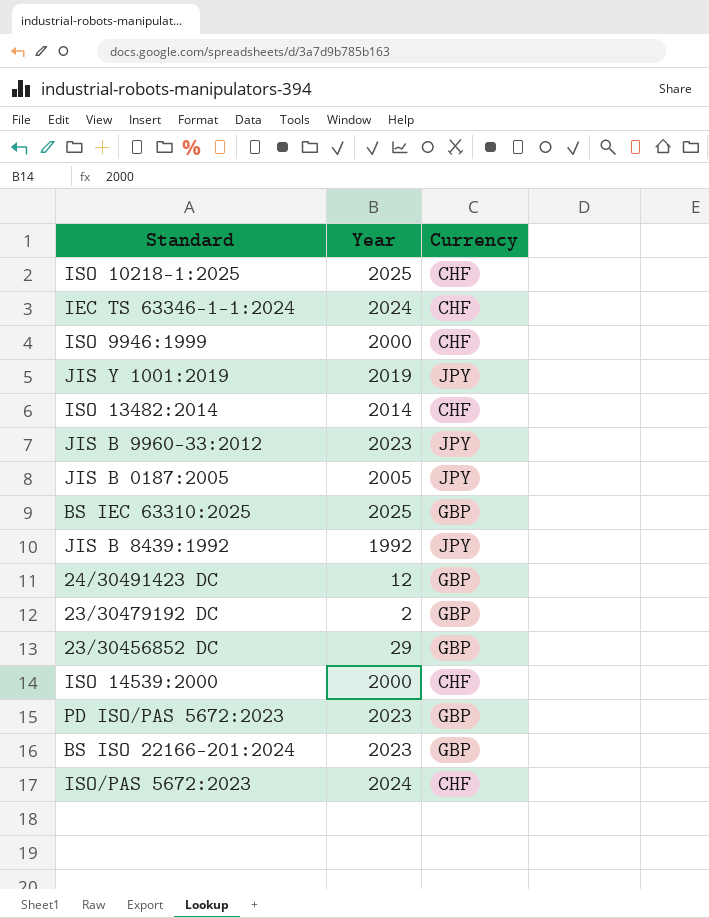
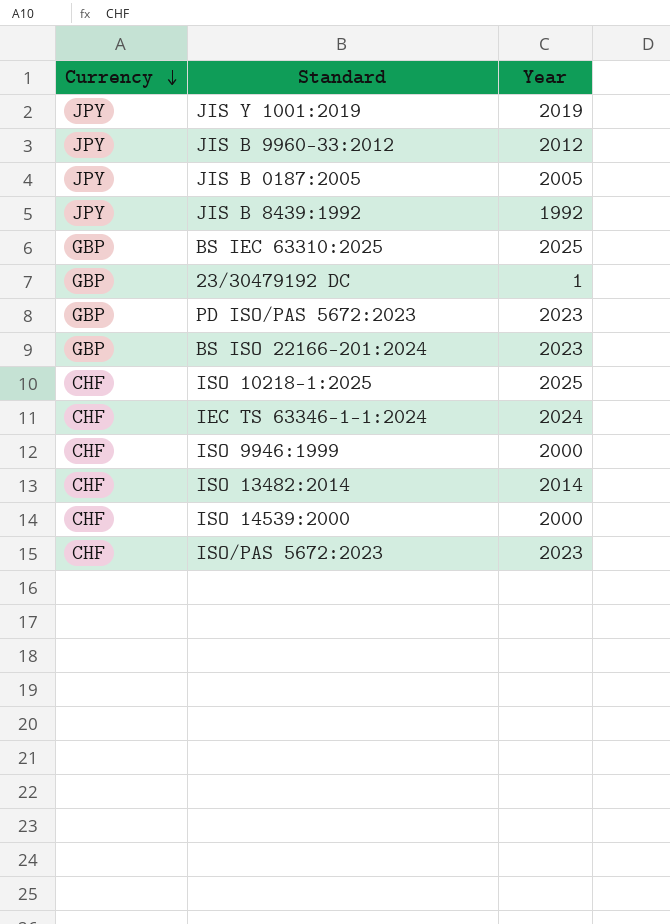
row order: none -> Currency descending
column Currency | position: 3 -> 1
row 24/30491423 DC: 12 | GBP -> none
row 23/30456852 DC: 29 | GBP -> none
JIS B 9960-33:2012 | Year: 2023 -> 2012
23/30479192 DC | Year: 2 -> 1
ISO/PAS 5672:2023 | Year: 2024 -> 2023

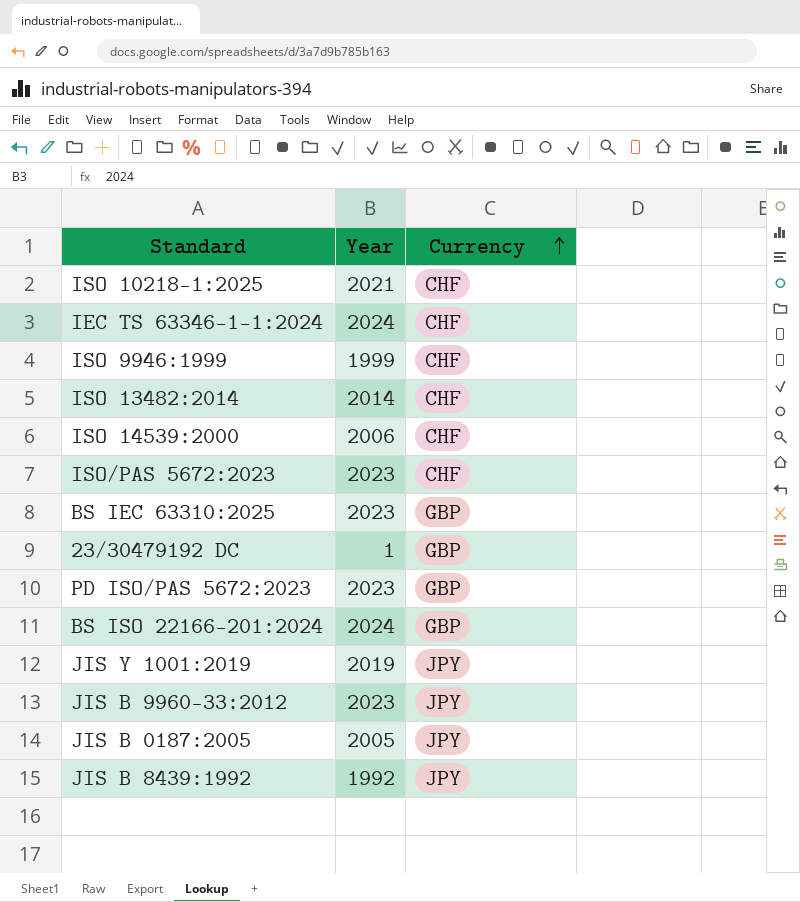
row order: Currency descending -> Currency ascending
column Currency | position: 1 -> 3
ISO 10218-1:2025 | Year: 2025 -> 2021
ISO 9946:1999 | Year: 2000 -> 1999
ISO 14539:2000 | Year: 2000 -> 2006
BS IEC 63310:2025 | Year: 2025 -> 2023
BS ISO 22166-201:2024 | Year: 2023 -> 2024
JIS B 9960-33:2012 | Year: 2012 -> 2023

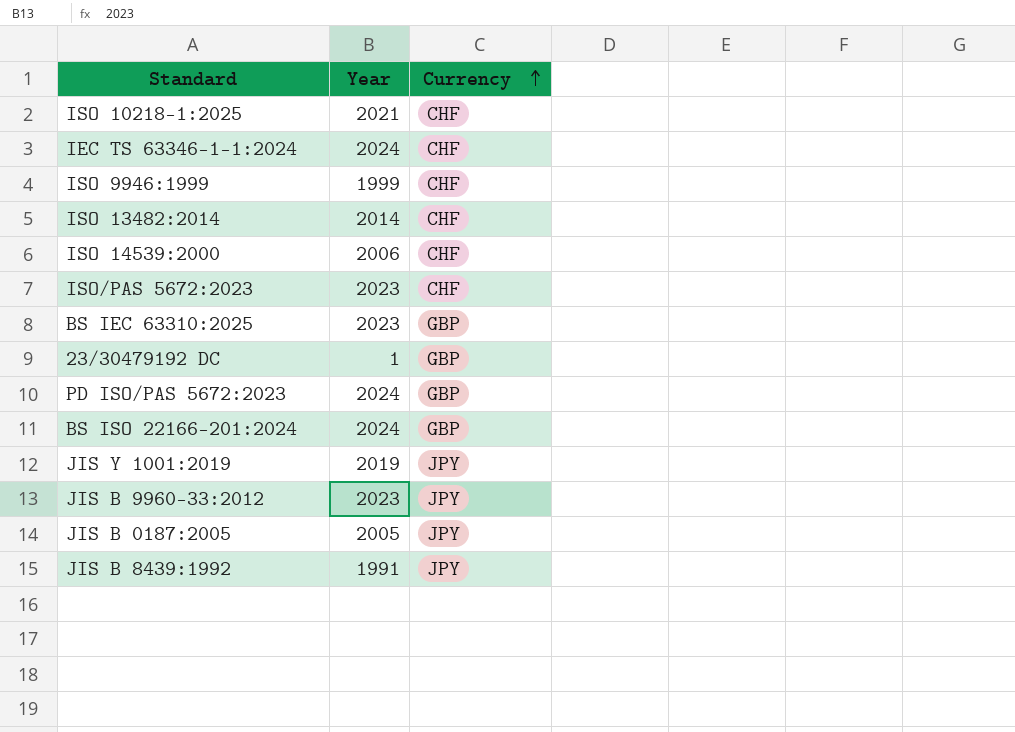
PD ISO/PAS 5672:2023 | Year: 2023 -> 2024
JIS B 8439:1992 | Year: 1992 -> 1991

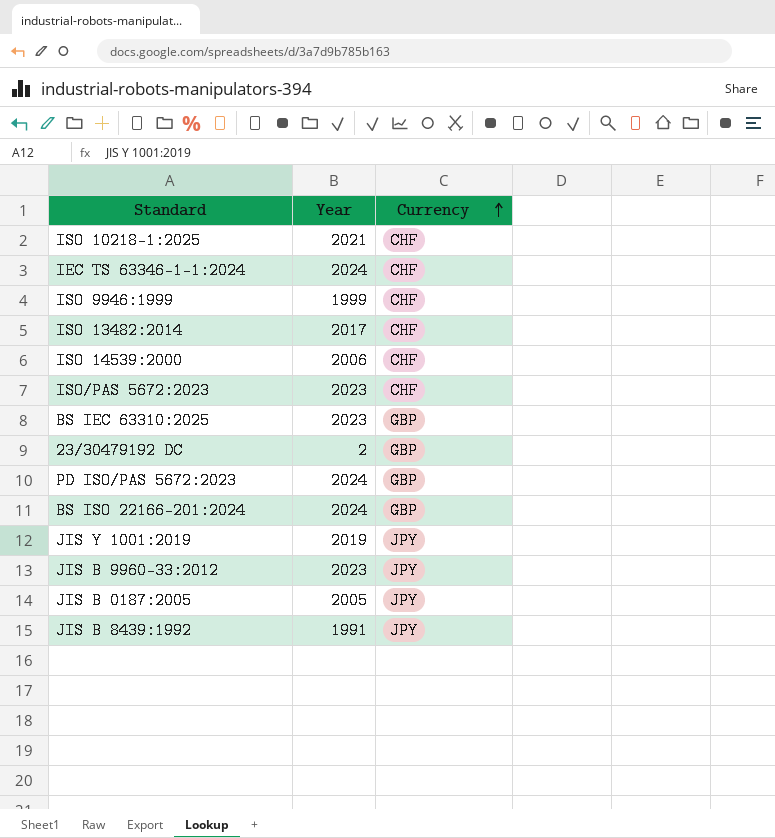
ISO 13482:2014 | Year: 2014 -> 2017
23/30479192 DC | Year: 1 -> 2

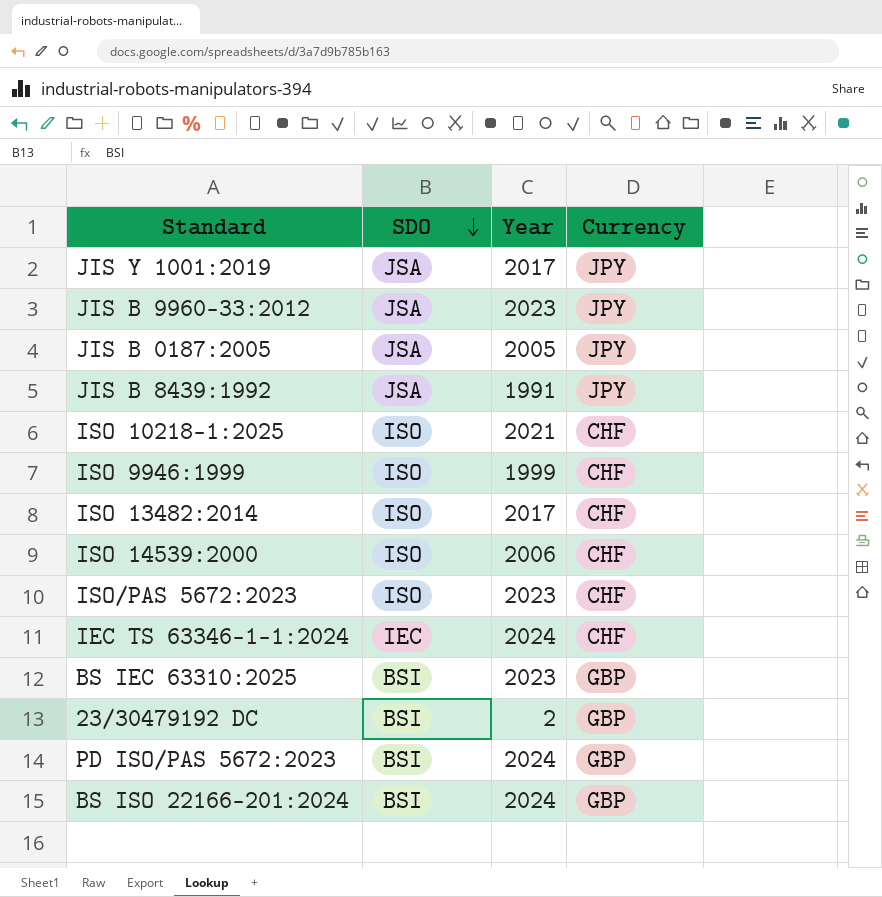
row order: Currency ascending -> SDO descending
column SDO | position: none -> 2
JIS Y 1001:2019 | Year: 2019 -> 2017

